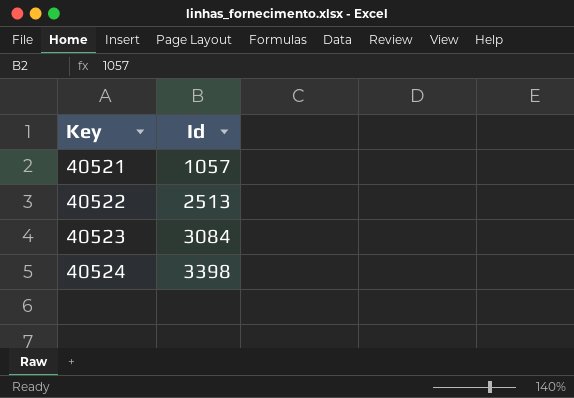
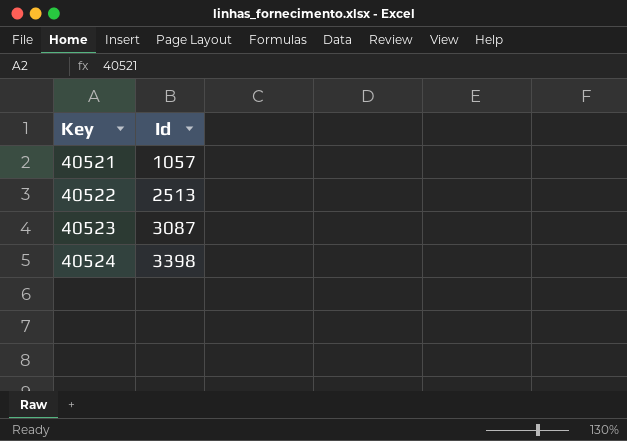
40523 | Id: 3084 -> 3087

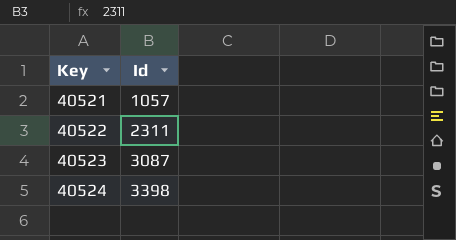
40522 | Id: 2513 -> 2311

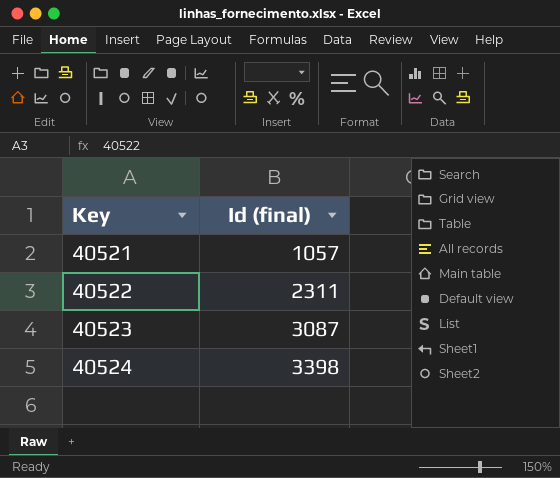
column name: Id -> Id (final)

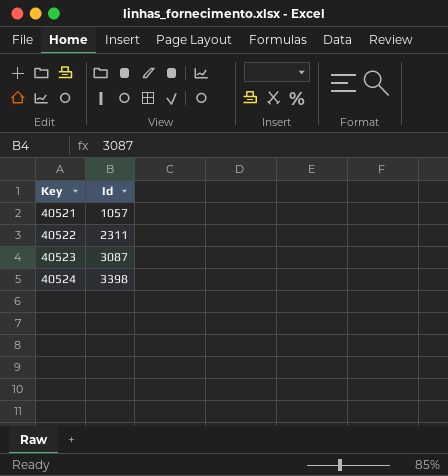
column name: Id (final) -> Id

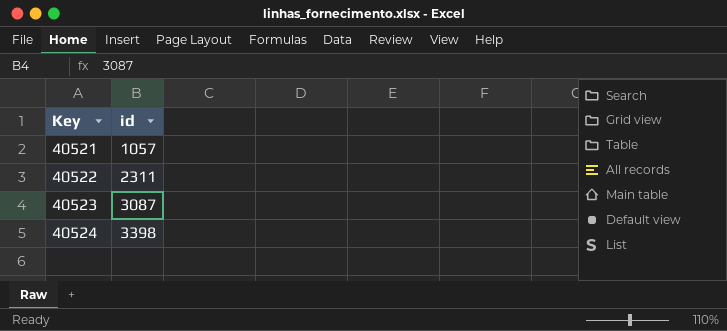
column name: Id -> id

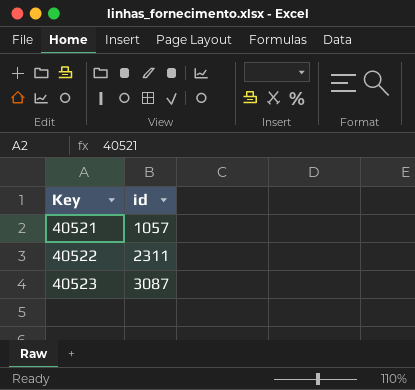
row 40524: 3398 -> none

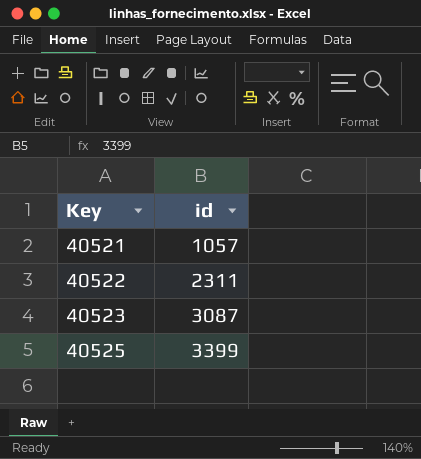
row 40525: none -> 3399

